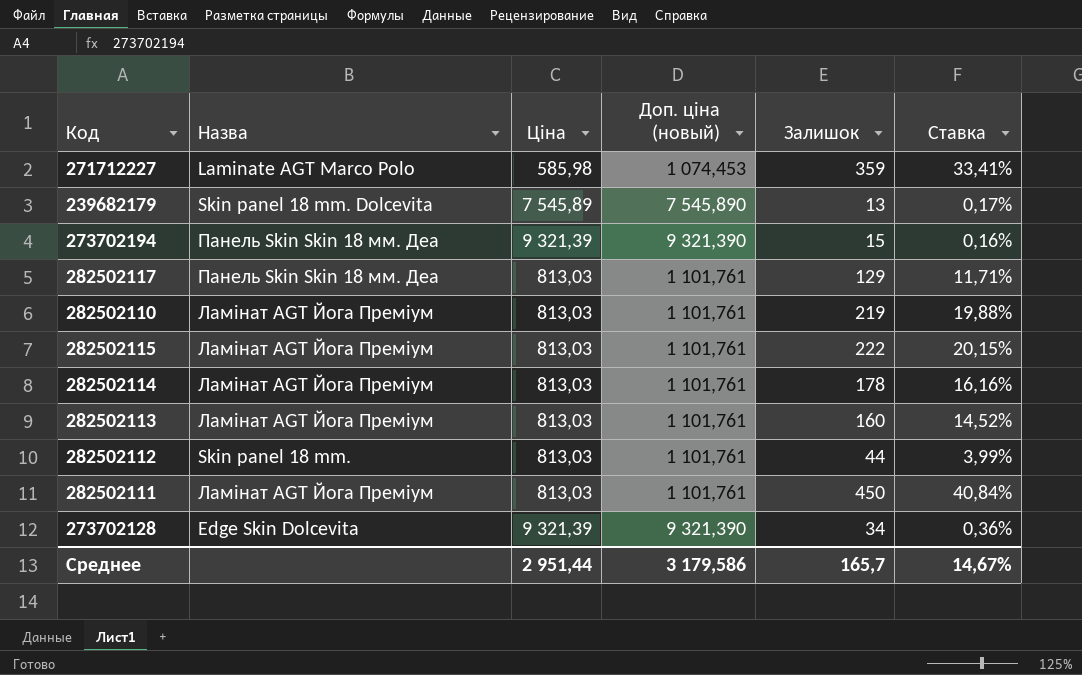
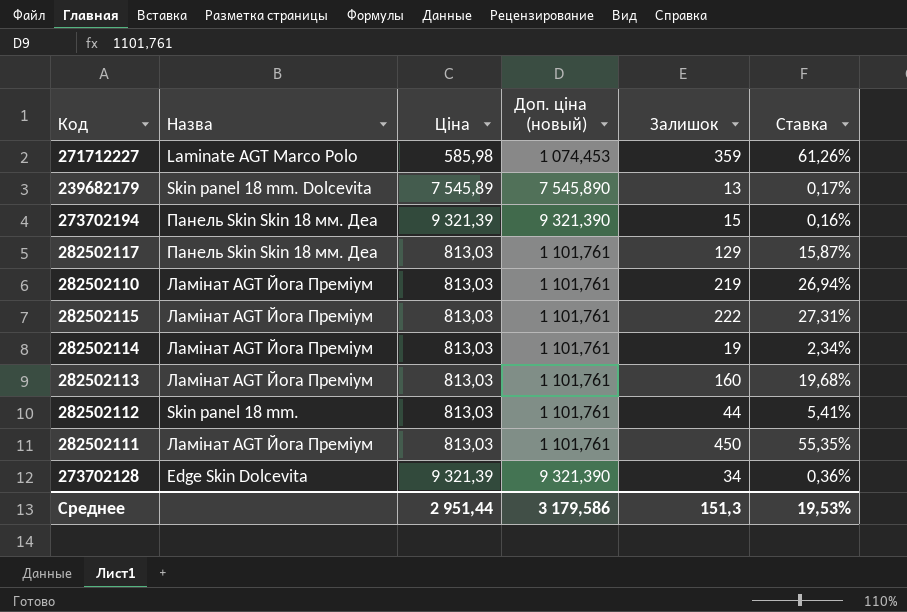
column Ставка | formula: [Залишок] / [Доп. ціна (новый)] -> [Залишок] / [Ціна]
282502114 | Залишок: 178 -> 19
Среднее | Залишок: 165,7 -> 151,3
Среднее | Ставка: 14,67% -> 19,53%

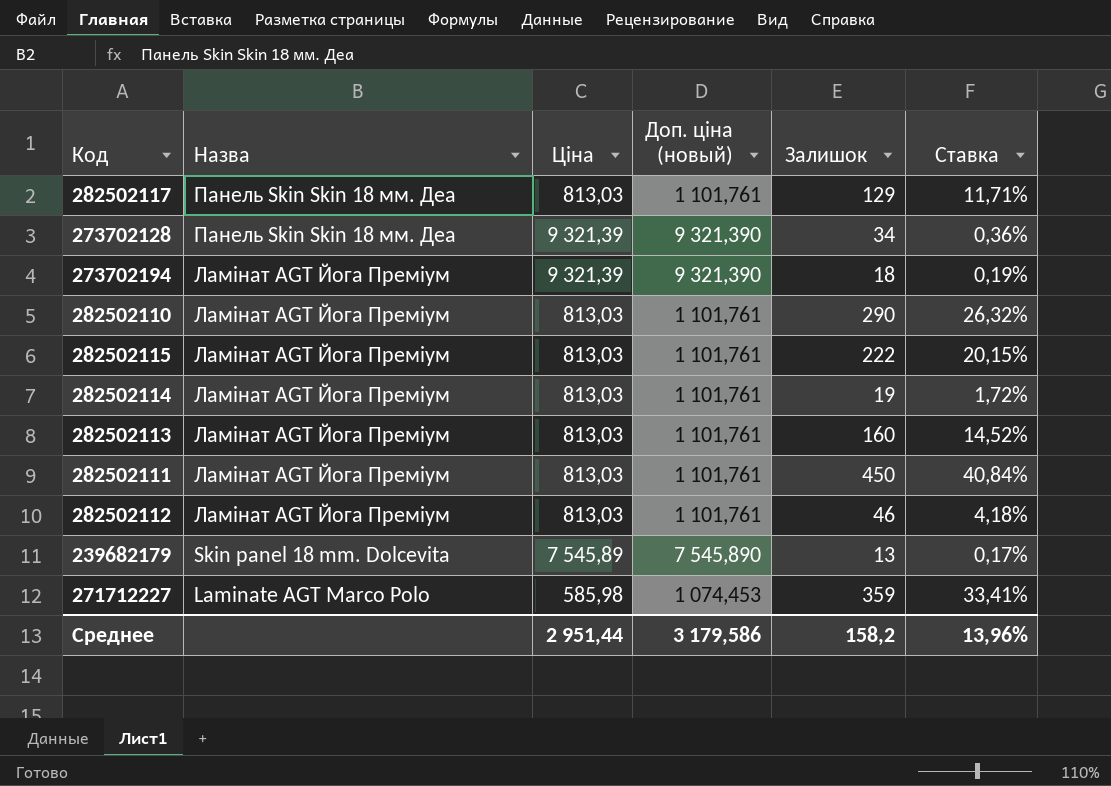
row order: none -> Назва descending
column Ставка | formula: [Залишок] / [Ціна] -> [Залишок] / [Доп. ціна (новый)]
273702128 | Назва: Edge Skin Dolcevita -> Панель Skin Skin 18 мм. Деа
273702194 | Назва: Панель Skin Skin 18 мм. Деа -> Ламінат AGT Йога Преміум
273702194 | Залишок: 15 -> 18
282502110 | Залишок: 219 -> 290
282502112 | Назва: Skin panel 18 mm. -> Ламінат AGT Йога Преміум
282502112 | Залишок: 44 -> 46
Среднее | Залишок: 151,3 -> 158,2
Среднее | Ставка: 19,53% -> 13,96%

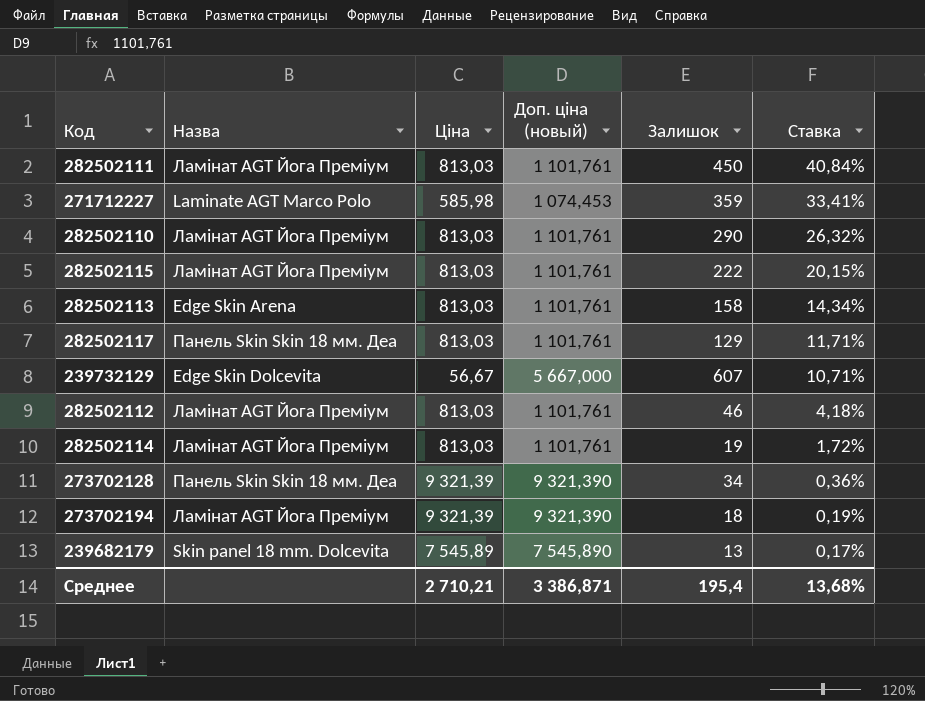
row order: Назва descending -> Ставка descending
282502113 | Назва: Ламінат AGT Йога Преміум -> Edge Skin Arena
282502113 | Залишок: 160 -> 158
282502113 | Ставка: 14,52% -> 14,34%
row 239732129: none -> Edge Skin Dolcevita | 56,67 | 5 667,000 | 607 | 10,71%
Среднее | Ціна: 2 951,44 -> 2 710,21
Среднее | Доп. ціна (новый): 3 179,586 -> 3 386,871
Среднее | Залишок: 158,2 -> 195,4
Среднее | Ставка: 13,96% -> 13,68%

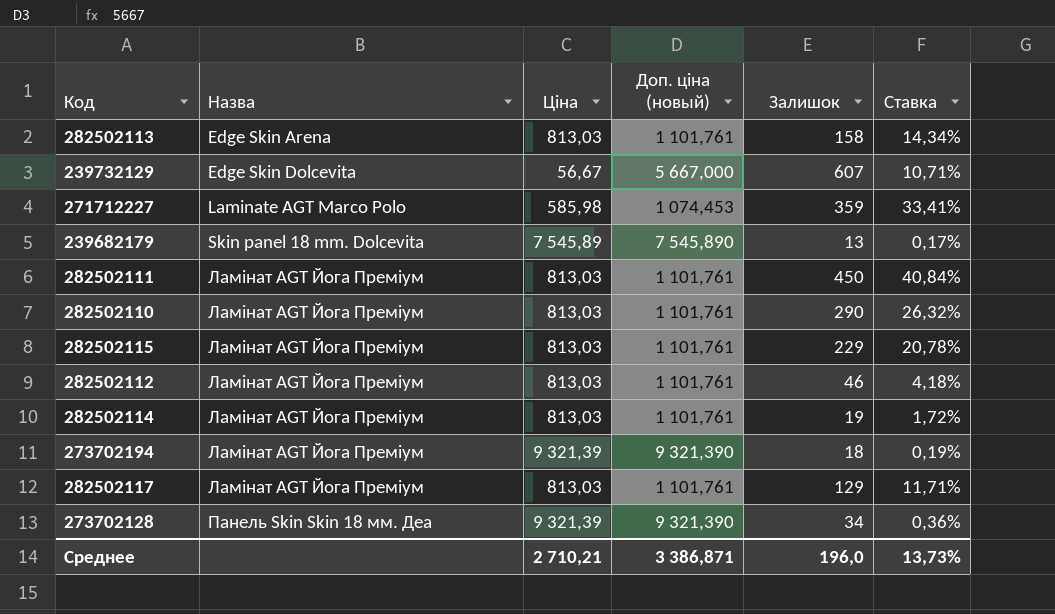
row order: Ставка descending -> Назва ascending
282502115 | Залишок: 222 -> 229
282502115 | Ставка: 20,15% -> 20,78%
282502117 | Назва: Панель Skin Skin 18 мм. Деа -> Ламінат AGT Йога Преміум
Среднее | Залишок: 195,4 -> 196,0
Среднее | Ставка: 13,68% -> 13,73%

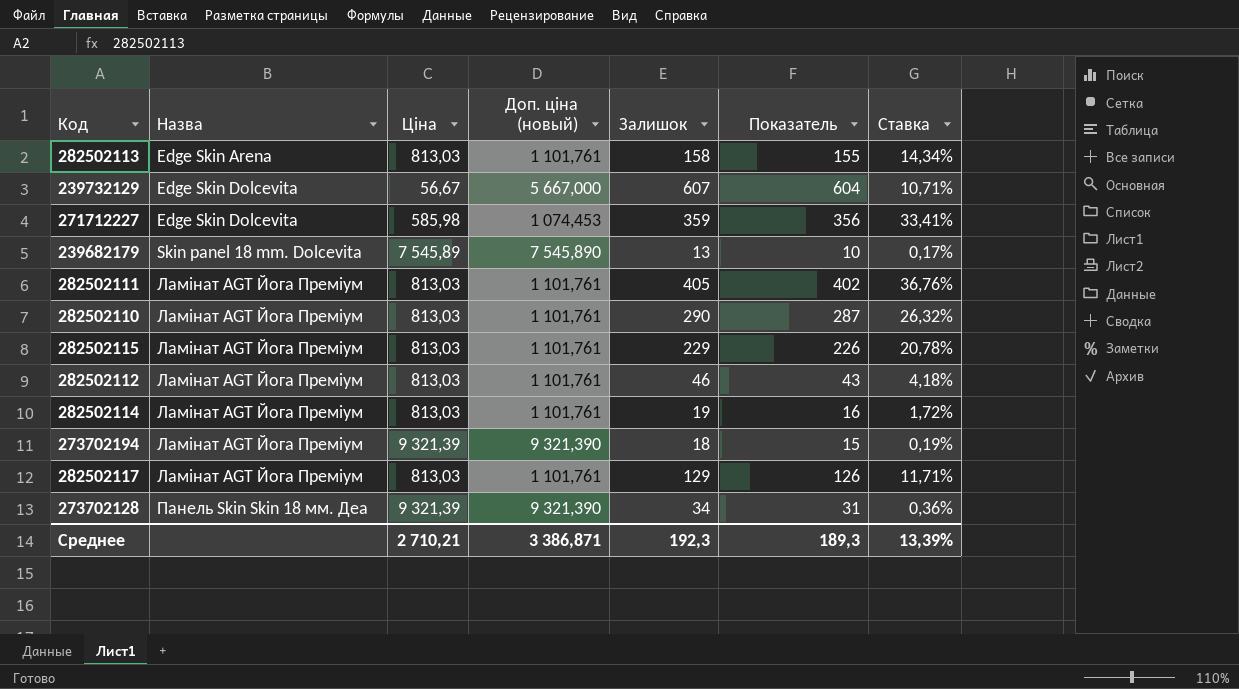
column Показатель | formula: none -> [Залишок] - 3
271712227 | Назва: Laminate AGT Marco Polo -> Edge Skin Dolcevita
282502111 | Залишок: 450 -> 405
282502111 | Ставка: 40,84% -> 36,76%
Среднее | Залишок: 196,0 -> 192,3
Среднее | Ставка: 13,73% -> 13,39%

